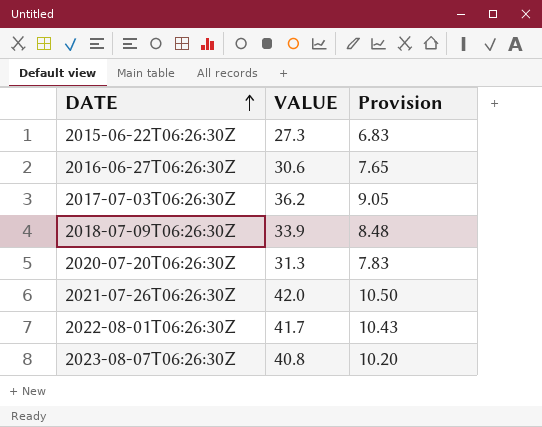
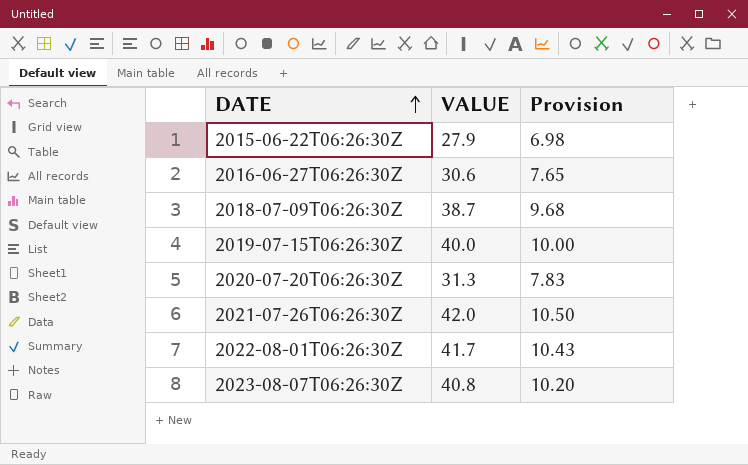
row 2017-07-03T06:26:30Z: 36.2 | 9.05 -> none
2015-06-22T06:26:30Z | VALUE: 27.3 -> 27.9
2015-06-22T06:26:30Z | Provision: 6.83 -> 6.98
2018-07-09T06:26:30Z | VALUE: 33.9 -> 38.7
2018-07-09T06:26:30Z | Provision: 8.48 -> 9.68
row 2019-07-15T06:26:30Z: none -> 40.0 | 10.00

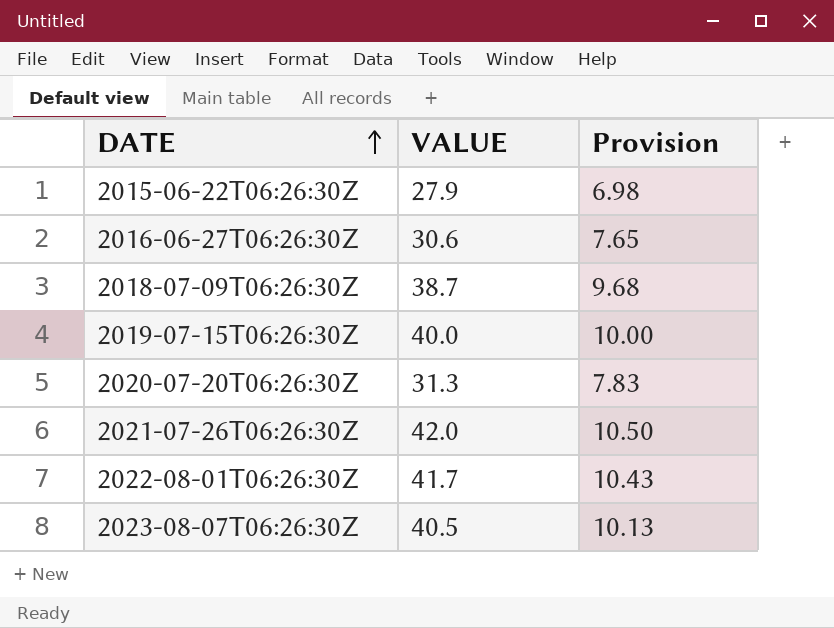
2023-08-07T06:26:30Z | VALUE: 40.8 -> 40.5
2023-08-07T06:26:30Z | Provision: 10.20 -> 10.13

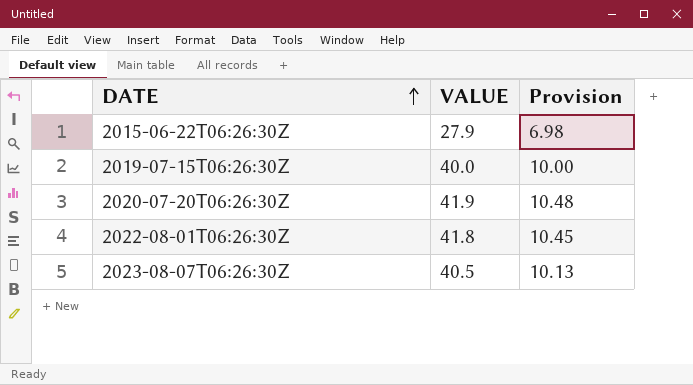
row 2016-06-27T06:26:30Z: 30.6 | 7.65 -> none
row 2018-07-09T06:26:30Z: 38.7 | 9.68 -> none
row 2021-07-26T06:26:30Z: 42.0 | 10.50 -> none
2020-07-20T06:26:30Z | VALUE: 31.3 -> 41.9
2020-07-20T06:26:30Z | Provision: 7.83 -> 10.48
2022-08-01T06:26:30Z | VALUE: 41.7 -> 41.8
2022-08-01T06:26:30Z | Provision: 10.43 -> 10.45

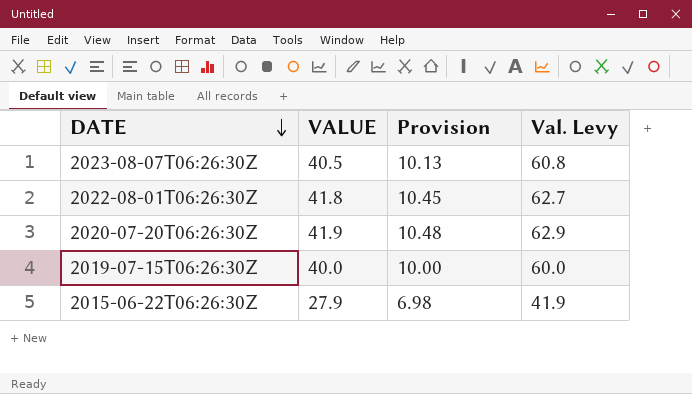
row order: DATE ascending -> DATE descending
column Val. Levy | formula: none -> [VALUE] * 1.5

